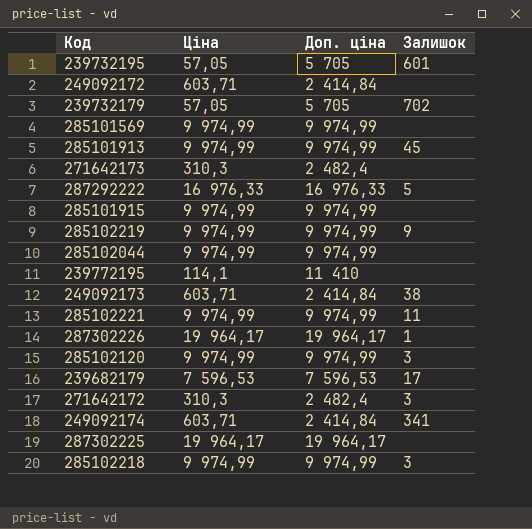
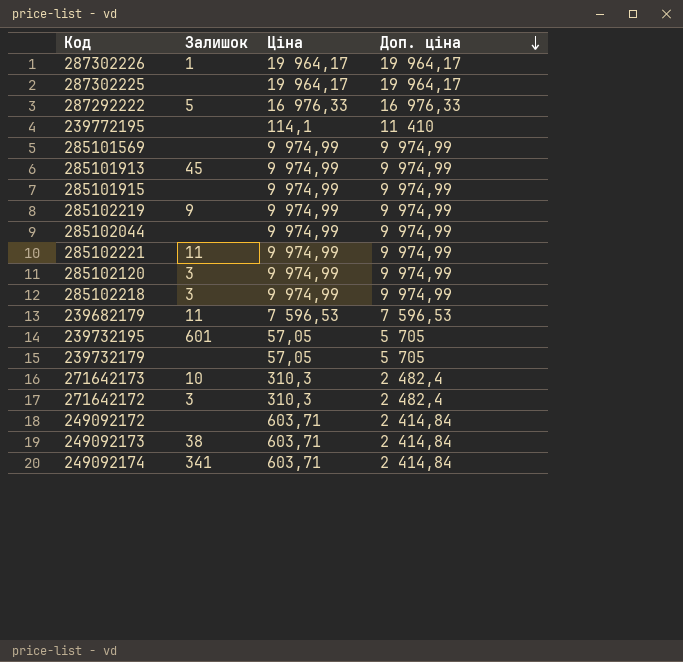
row order: none -> Доп. ціна descending
column Залишок | position: 4 -> 2
239682179 | Залишок: 17 -> 11
239732179 | Залишок: 702 -> none
271642173 | Залишок: none -> 10

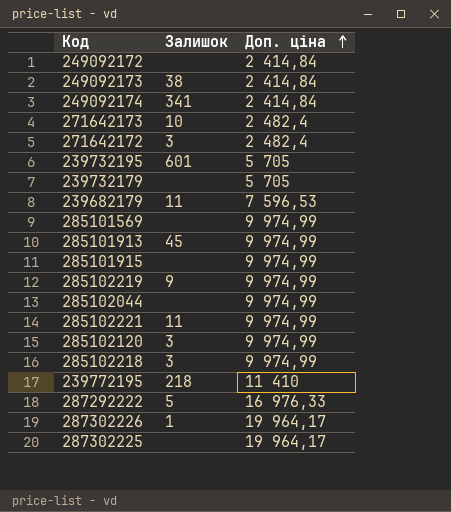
row order: Доп. ціна descending -> Доп. ціна ascending
column Ціна | position: 3 -> none
239772195 | Залишок: none -> 218

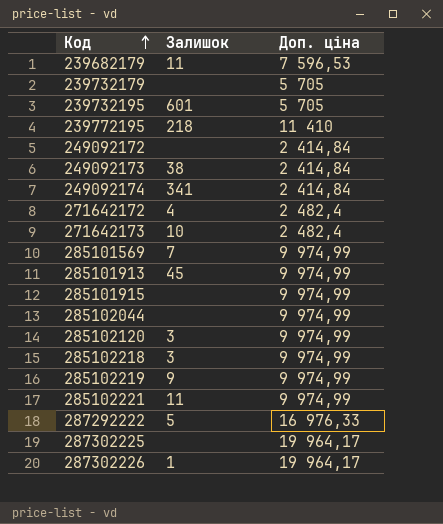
row order: Доп. ціна ascending -> Код ascending
271642172 | Залишок: 3 -> 4
285101569 | Залишок: none -> 7

